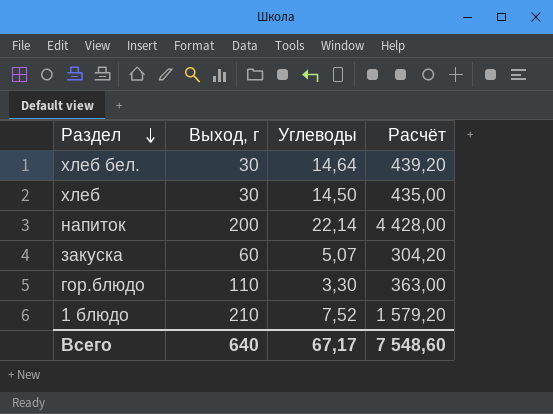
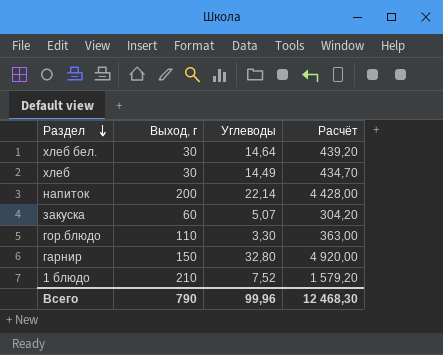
хлеб | Углеводы: 14,50 -> 14,49
хлеб | Расчёт: 435,00 -> 434,70
row гарнир: none -> 150 | 32,80 | 4 920,00
Всего | Выход, г: 640 -> 790
Всего | Углеводы: 67,17 -> 99,96
Всего | Расчёт: 7 548,60 -> 12 468,30

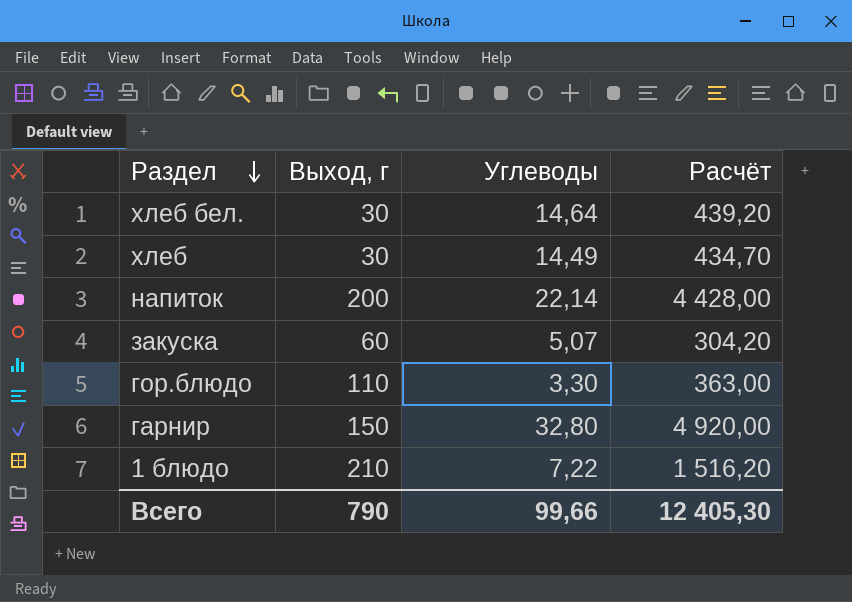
1 блюдо | Углеводы: 7,52 -> 7,22
1 блюдо | Расчёт: 1 579,20 -> 1 516,20
Всего | Углеводы: 99,96 -> 99,66
Всего | Расчёт: 12 468,30 -> 12 405,30

